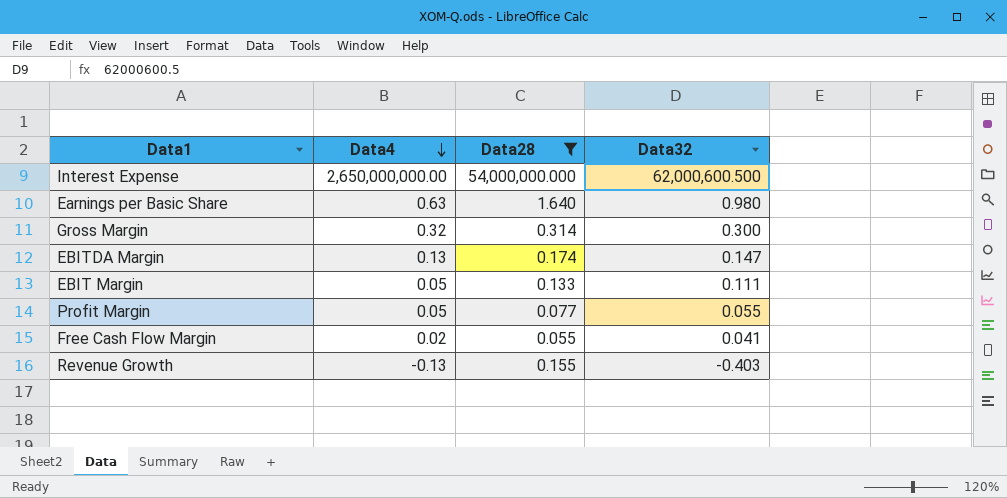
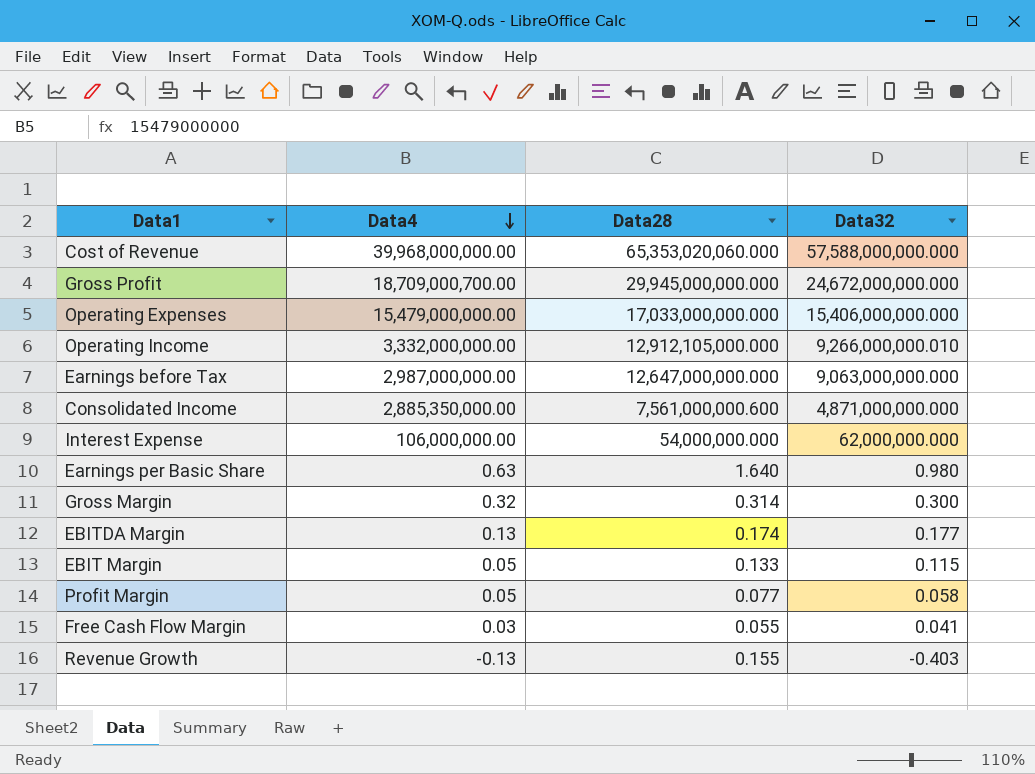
filter: Data28 <= 54,000,000.000 -> none
Interest Expense | Data4: 2,650,000,000.00 -> 106,000,000.00
Interest Expense | Data32: 62,000,600.500 -> 62,000,000.000
EBITDA Margin | Data32: 0.147 -> 0.177
EBIT Margin | Data32: 0.111 -> 0.115
Profit Margin | Data32: 0.055 -> 0.058
Free Cash Flow Margin | Data4: 0.02 -> 0.03

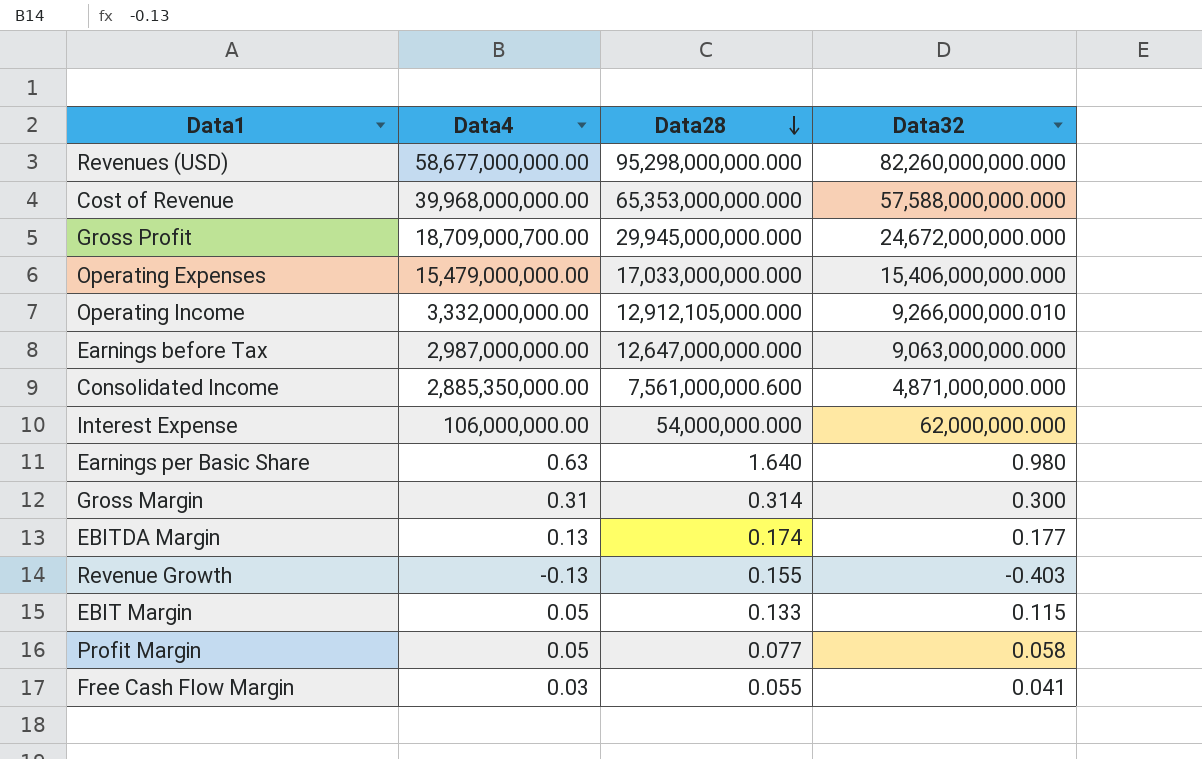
row order: Data4 descending -> Data28 descending
row Revenues (USD): none -> 58,677,000,000.00 | 95,298,000,000.000 | 82,260,000,000.000
Cost of Revenue | Data28: 65,353,020,060.000 -> 65,353,000,000.000
Gross Margin | Data4: 0.32 -> 0.31

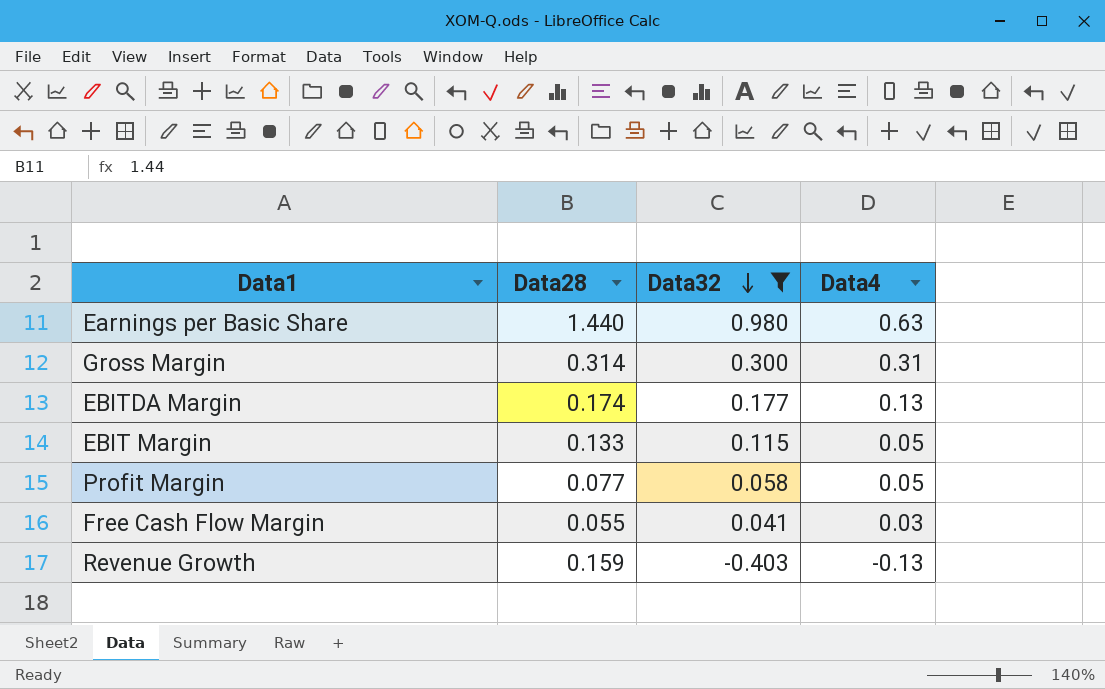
filter: none -> Data32 <= 0.980
row order: Data28 descending -> Data32 descending
column Data4 | position: 2 -> 4
Earnings per Basic Share | Data28: 1.640 -> 1.440
Revenue Growth | Data28: 0.155 -> 0.159

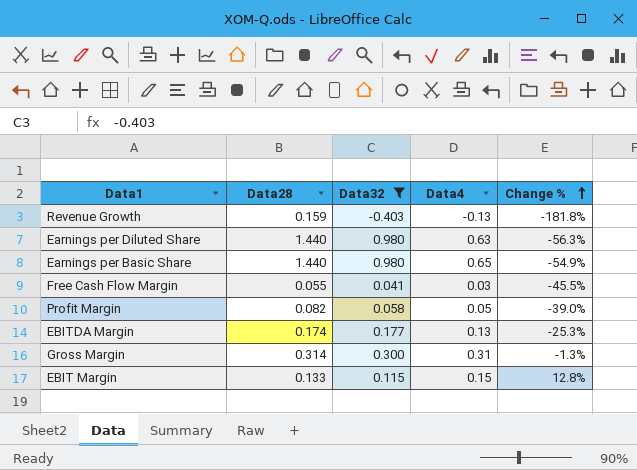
row order: Data32 descending -> Change % ascending
column Change % | formula: none -> ([Data4] - [Data28]) / [Data28]
row Earnings per Diluted Share: none -> 1.440 | 0.980 | 0.63 | -56.3%
Earnings per Basic Share | Data4: 0.63 -> 0.65
Profit Margin | Data28: 0.077 -> 0.082
EBIT Margin | Data4: 0.05 -> 0.15

